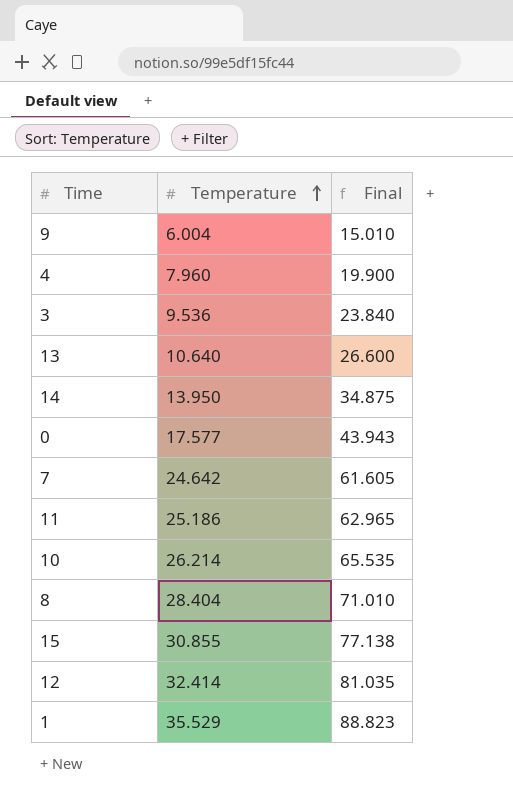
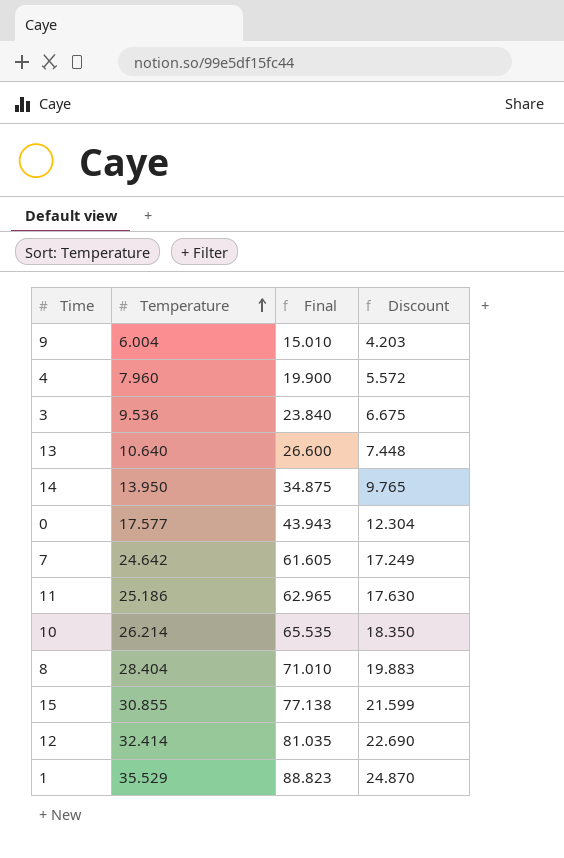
column Discount | formula: none -> [Temperature] * 0.7

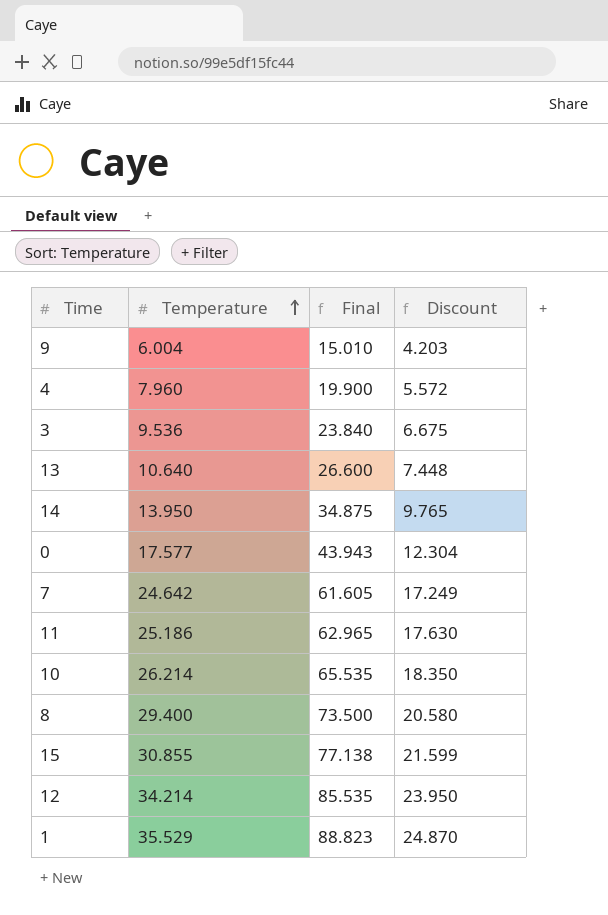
8 | Temperature: 28.404 -> 29.400
8 | Final: 71.010 -> 73.500
8 | Discount: 19.883 -> 20.580
12 | Temperature: 32.414 -> 34.214
12 | Final: 81.035 -> 85.535
12 | Discount: 22.690 -> 23.950

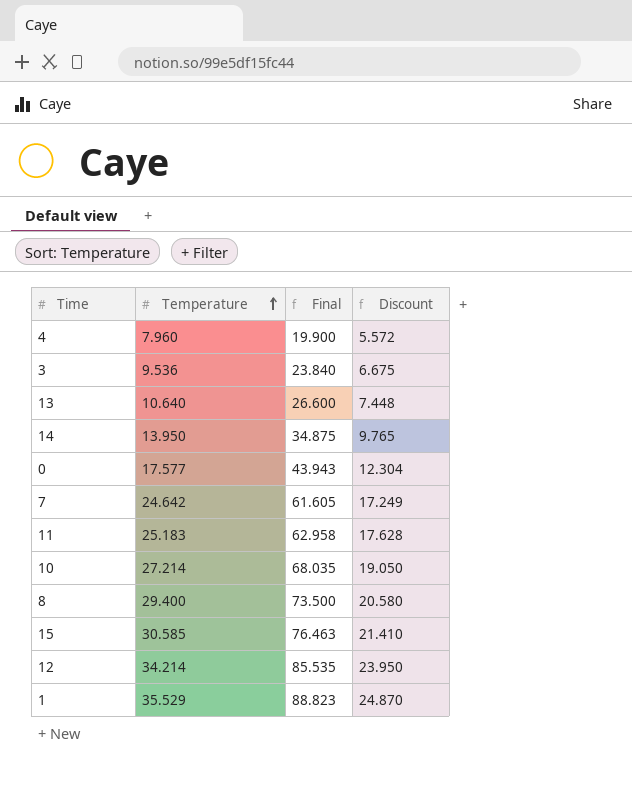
row 9: 6.004 | 15.010 | 4.203 -> none
11 | Temperature: 25.186 -> 25.183
11 | Final: 62.965 -> 62.958
11 | Discount: 17.630 -> 17.628
10 | Temperature: 26.214 -> 27.214
10 | Final: 65.535 -> 68.035
10 | Discount: 18.350 -> 19.050
15 | Temperature: 30.855 -> 30.585
15 | Final: 77.138 -> 76.463
15 | Discount: 21.599 -> 21.410

